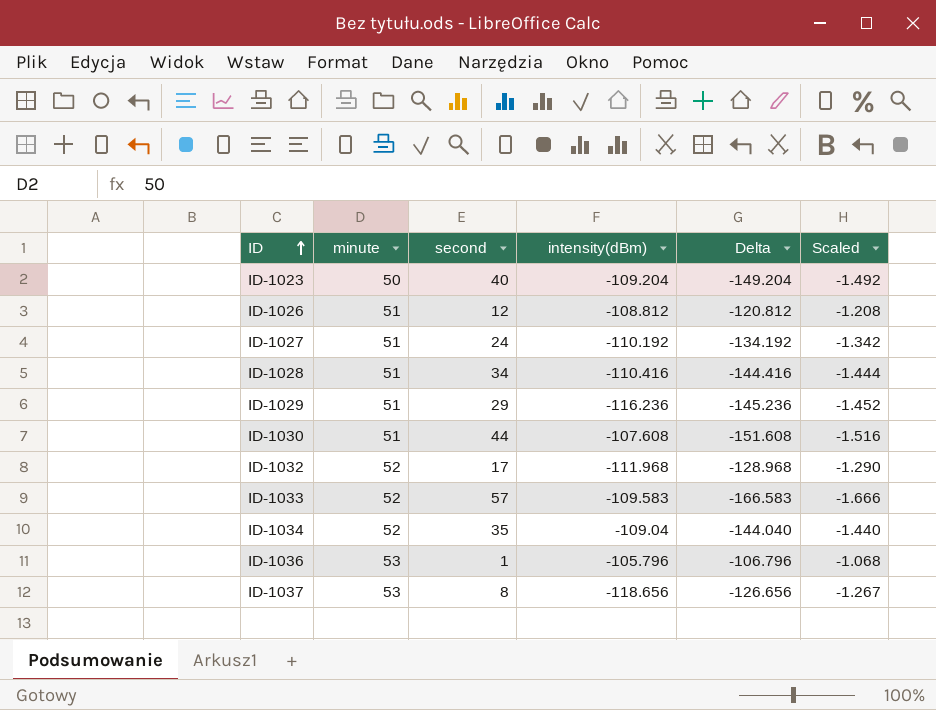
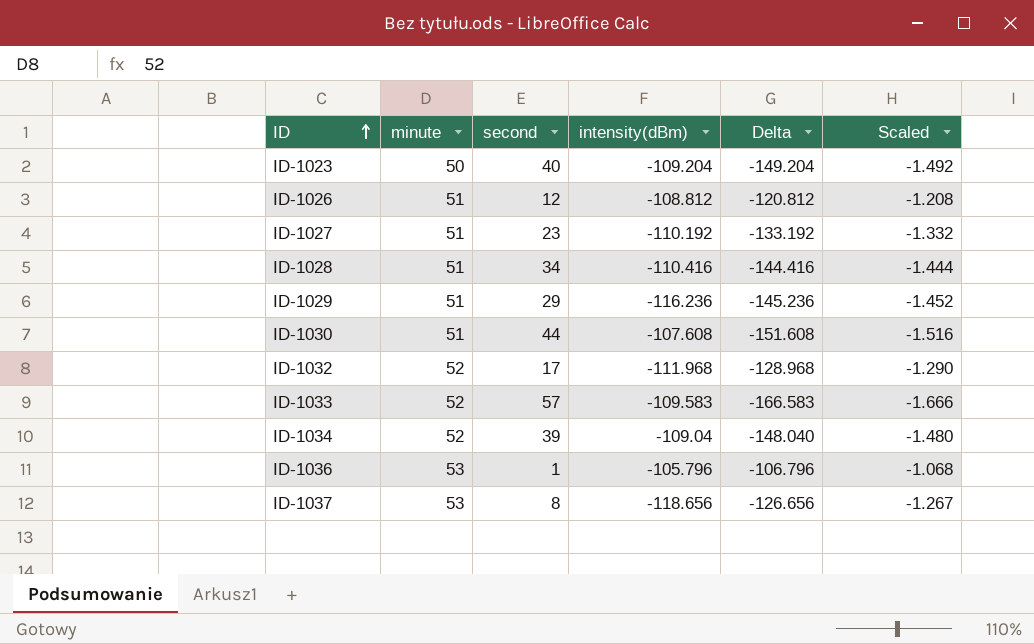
ID-1027 | second: 24 -> 23
ID-1027 | Delta: -134.192 -> -133.192
ID-1027 | Scaled: -1.342 -> -1.332
ID-1034 | second: 35 -> 39
ID-1034 | Delta: -144.040 -> -148.040
ID-1034 | Scaled: -1.440 -> -1.480

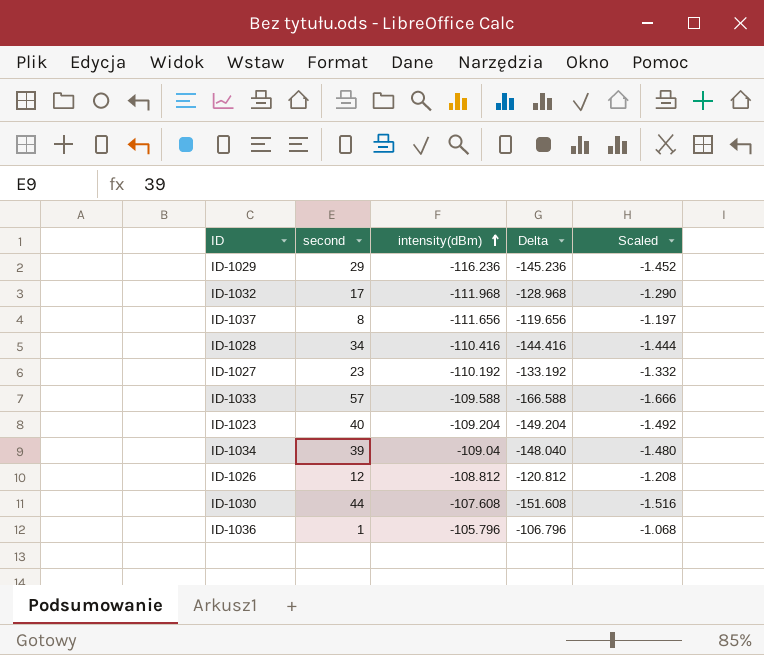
row order: ID ascending -> intensity(dBm) ascending
column minute | position: 2 -> none
ID-1037 | intensity(dBm): -118.656 -> -111.656
ID-1037 | Delta: -126.656 -> -119.656
ID-1037 | Scaled: -1.267 -> -1.197
ID-1033 | intensity(dBm): -109.583 -> -109.588
ID-1033 | Delta: -166.583 -> -166.588

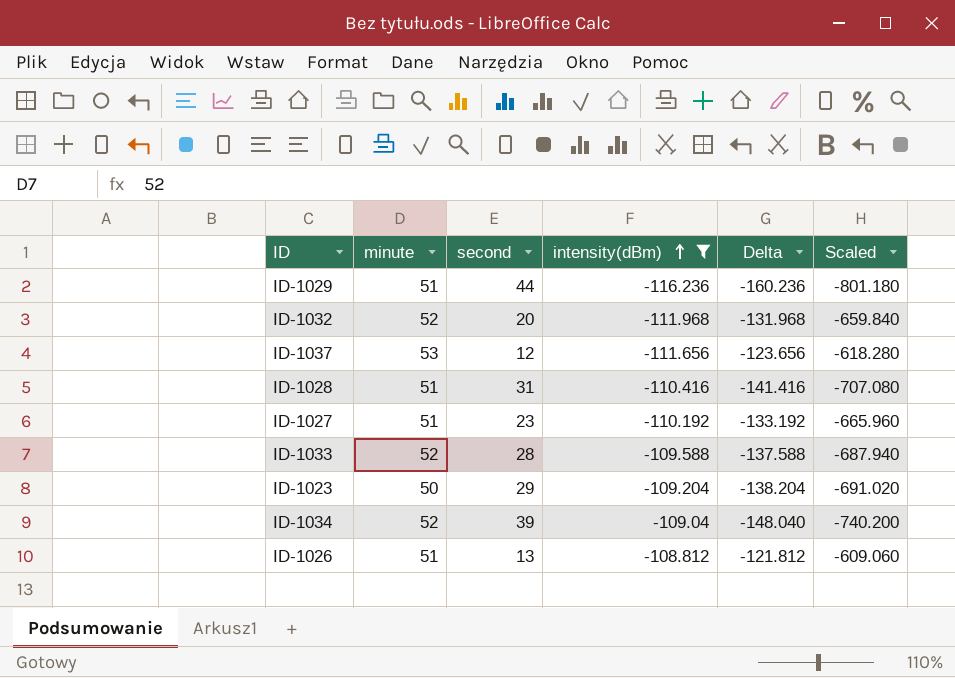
filter: none -> intensity(dBm) <= -108.812
column minute | position: none -> 2
column Scaled | formula: [Delta] * 0.01 -> [Delta] * 5
ID-1029 | second: 29 -> 44
ID-1029 | Delta: -145.236 -> -160.236
ID-1032 | second: 17 -> 20
ID-1032 | Delta: -128.968 -> -131.968
ID-1037 | second: 8 -> 12
ID-1037 | Delta: -119.656 -> -123.656
ID-1028 | second: 34 -> 31
ID-1028 | Delta: -144.416 -> -141.416
ID-1033 | second: 57 -> 28
ID-1033 | Delta: -166.588 -> -137.588
ID-1023 | second: 40 -> 29
ID-1023 | Delta: -149.204 -> -138.204
ID-1026 | second: 12 -> 13
ID-1026 | Delta: -120.812 -> -121.812

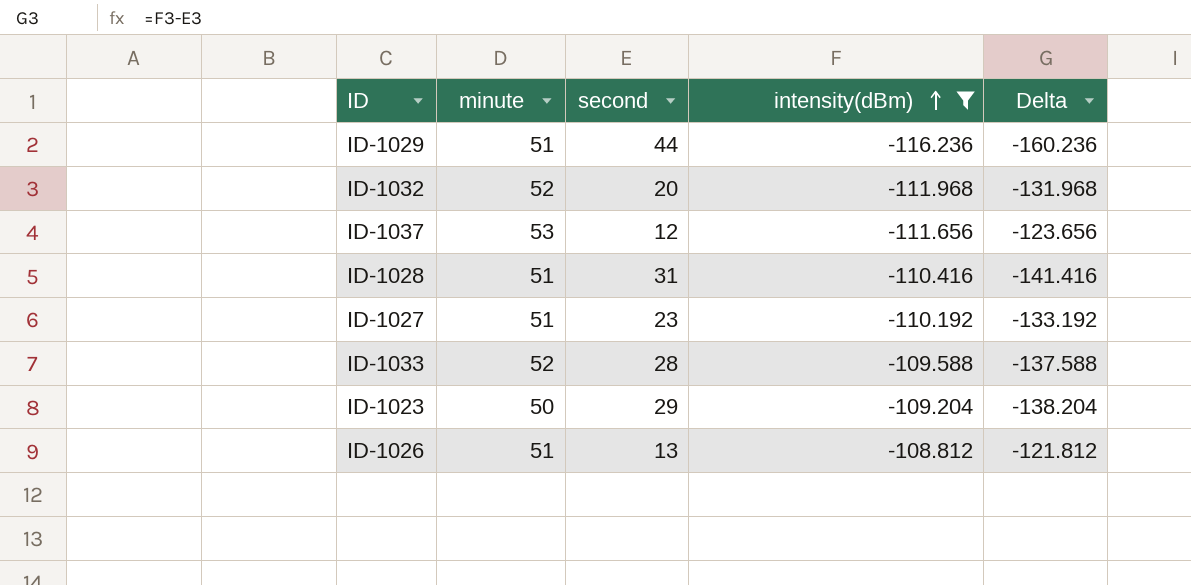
column Scaled | formula: [Delta] * 5 -> none
row ID-1034: 52 | 39 | -109.04 | -148.040 | -740.200 -> none

